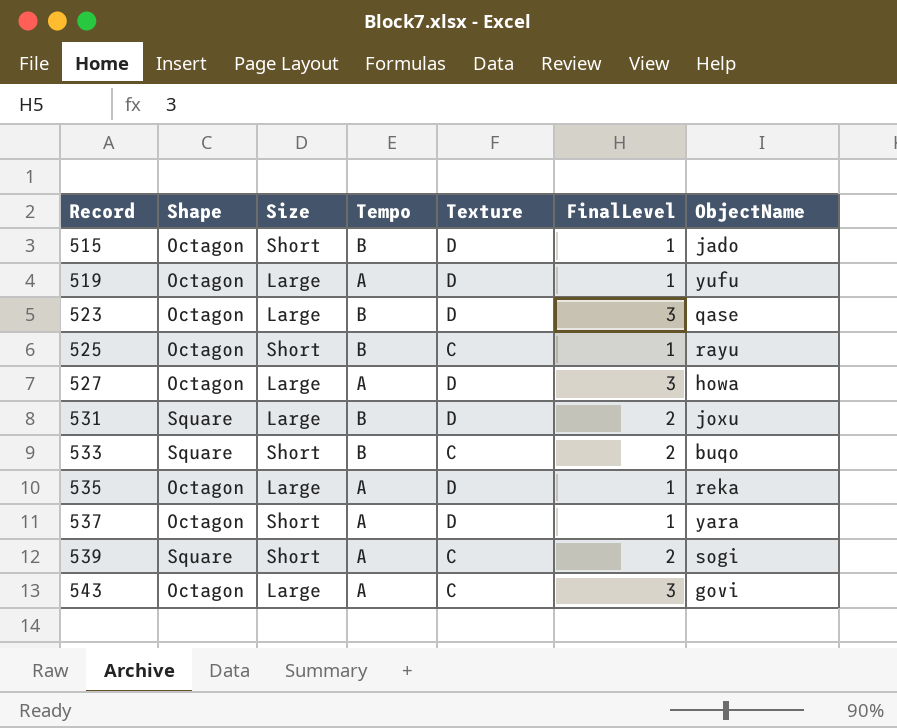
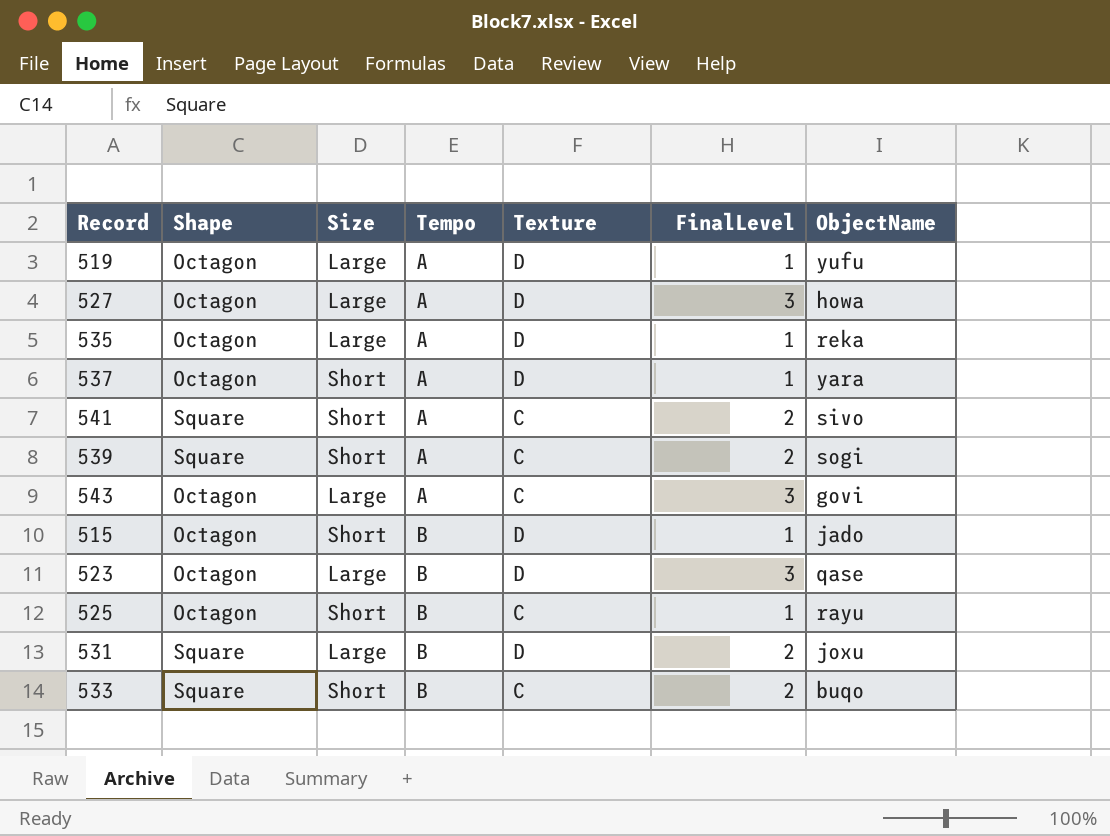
row order: Record ascending -> Tempo ascending
row 541: none -> Square | Short | A | C | 2 | sivo

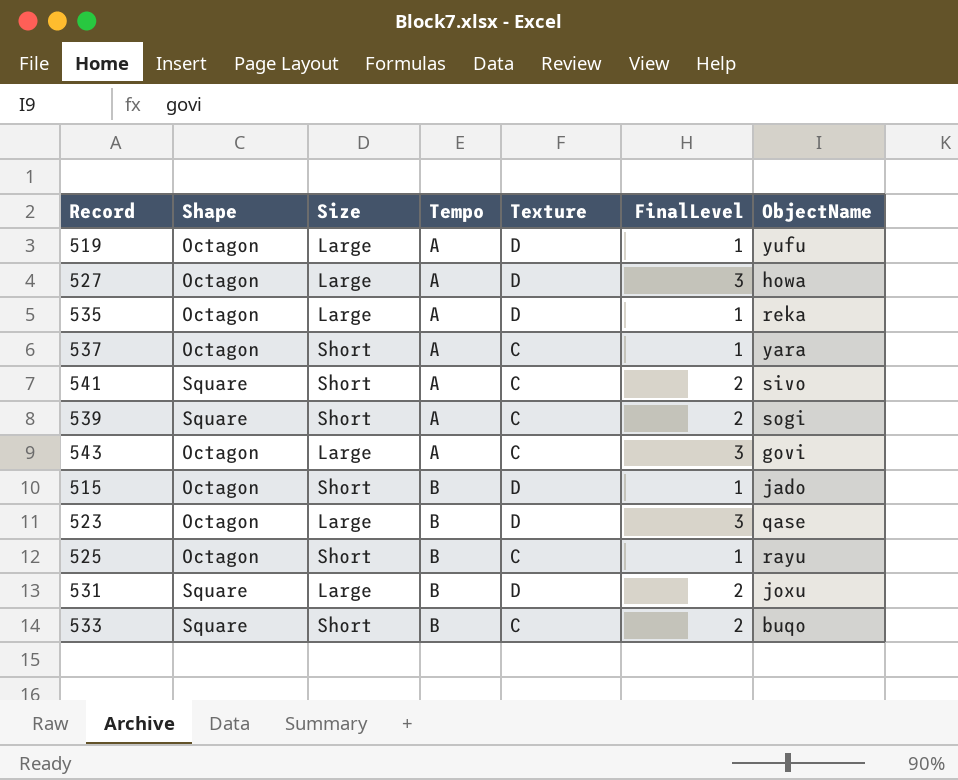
537 | Texture: D -> C

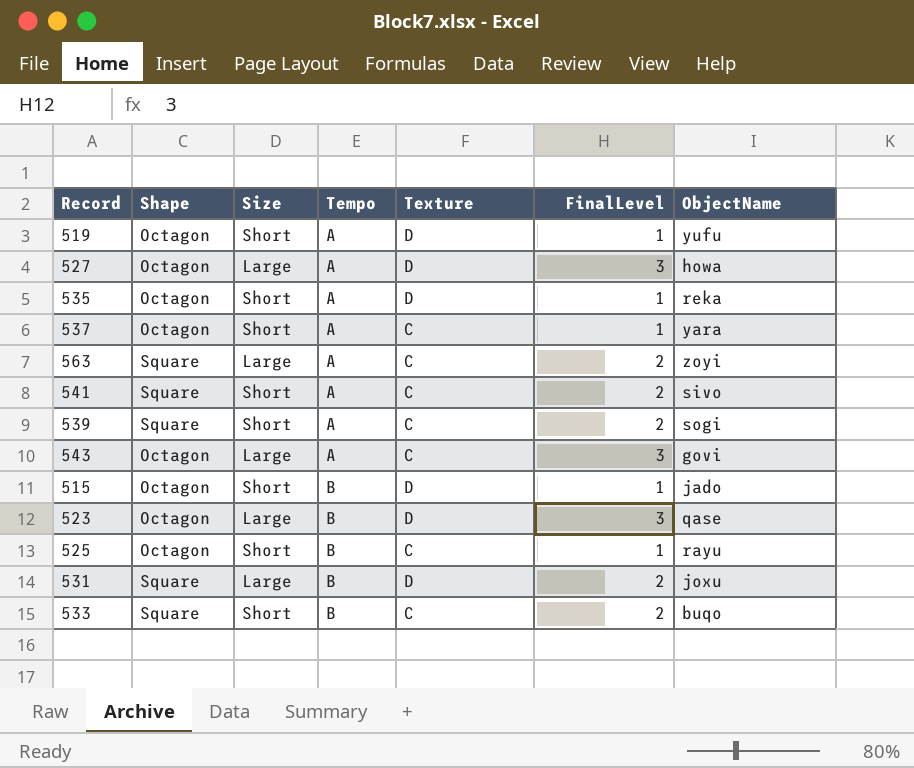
519 | Size: Large -> Short
535 | Size: Large -> Short
row 563: none -> Square | Large | A | C | 2 | zoyi

